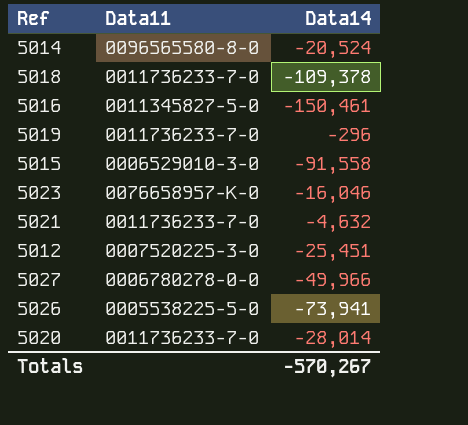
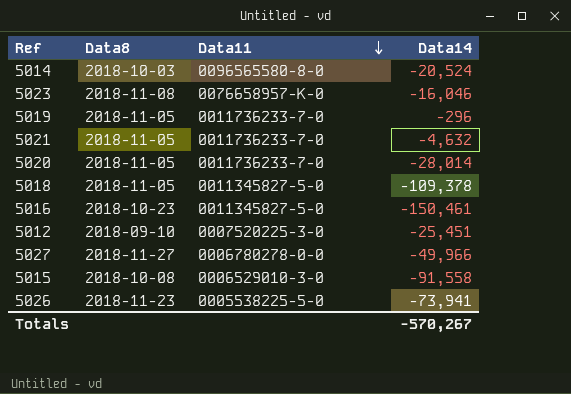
row order: none -> Data11 descending
column Data8 | position: none -> 2
5018 | Data11: 0011736233-7-0 -> 0011345827-5-0

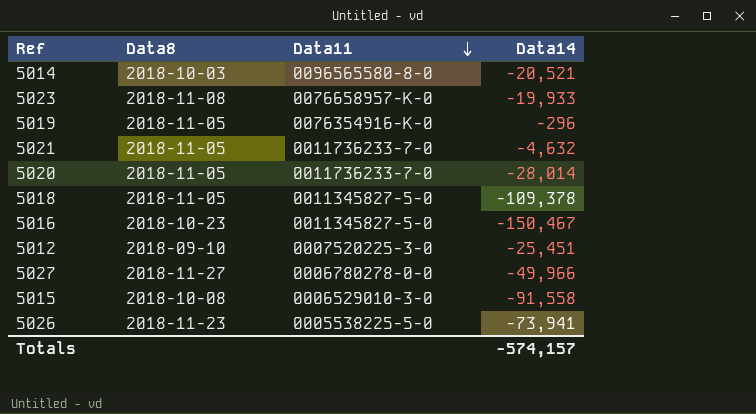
5014 | Data14: -20,524 -> -20,521
5023 | Data14: -16,046 -> -19,933
5019 | Data11: 0011736233-7-0 -> 0076354916-K-0
5016 | Data14: -150,461 -> -150,467
Totals | Data14: -570,267 -> -574,157

